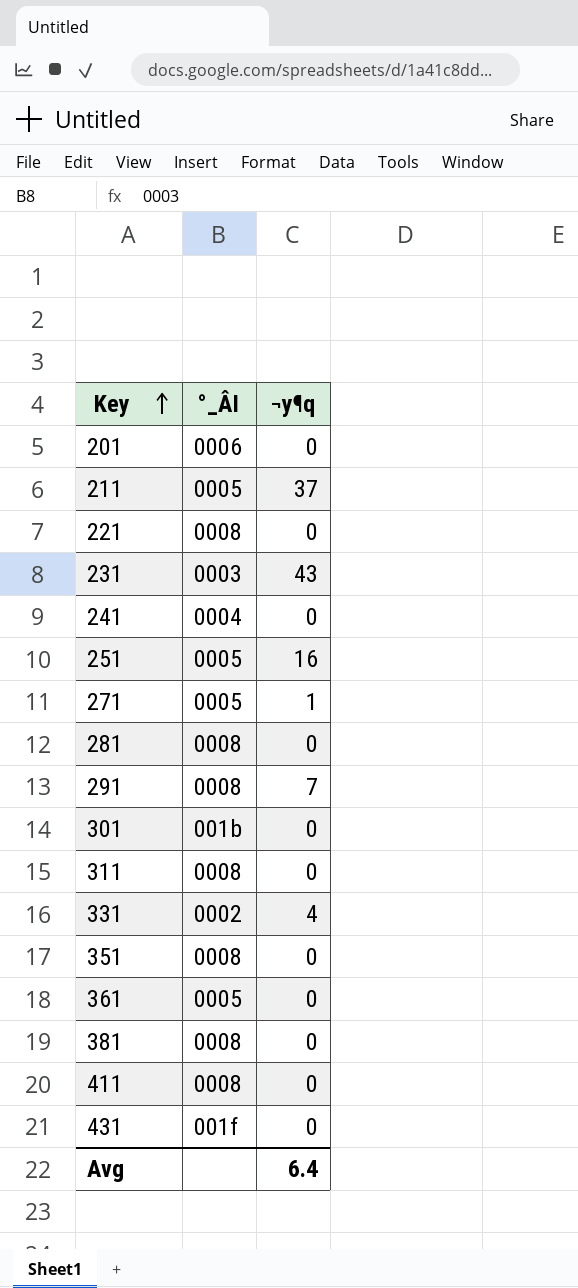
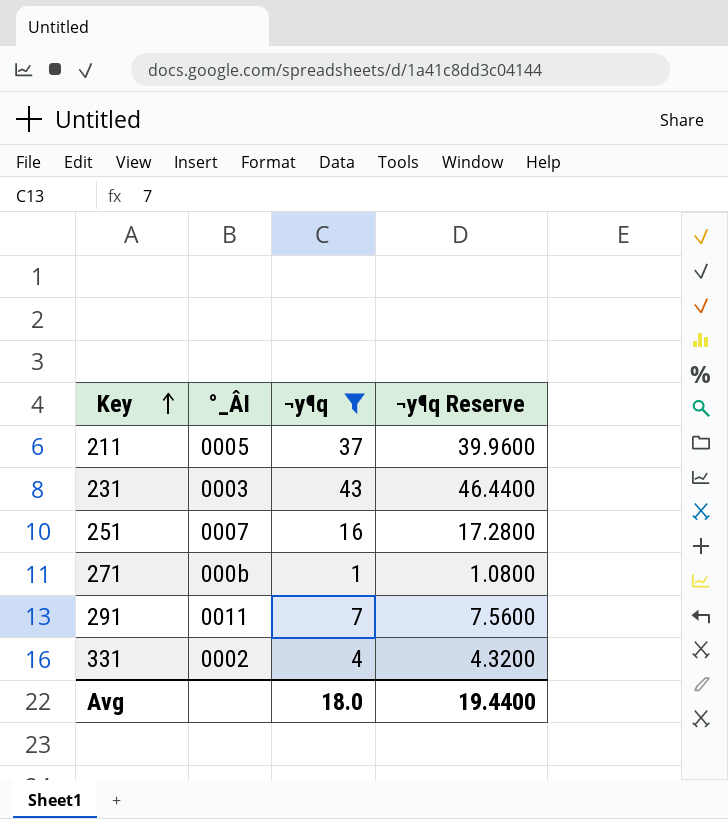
filter: none -> ¬y¶q != 0
column ¬y¶q Reserve | formula: none -> [¬y¶q] * 1.08
251 | °_ÂI: 0005 -> 0007
271 | °_ÂI: 0005 -> 000b
291 | °_ÂI: 0008 -> 0011
Avg | ¬y¶q: 6.4 -> 18.0

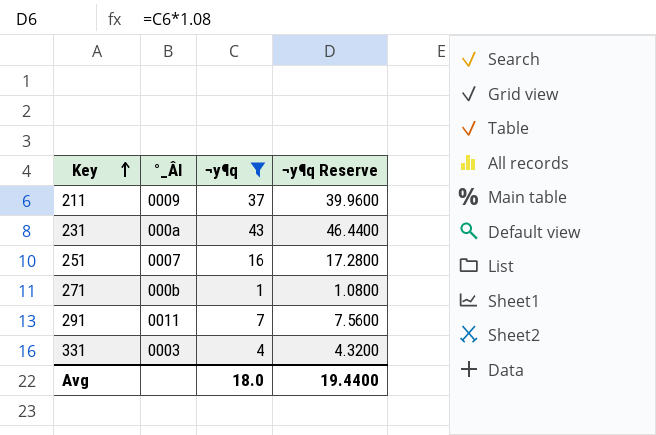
211 | °_ÂI: 0005 -> 0009
231 | °_ÂI: 0003 -> 000a
331 | °_ÂI: 0002 -> 0003

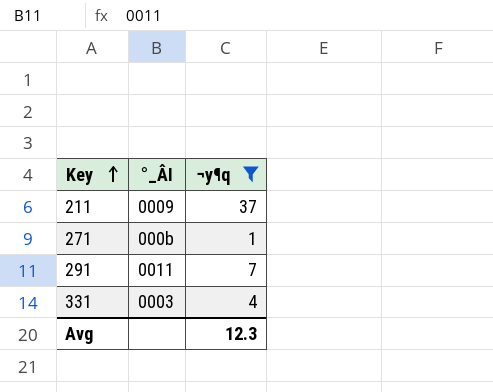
column ¬y¶q Reserve | formula: [¬y¶q] * 1.08 -> none
row 231: 000a | 43 | 46.4400 -> none
row 251: 0007 | 16 | 17.2800 -> none
Avg | ¬y¶q: 18.0 -> 12.3

